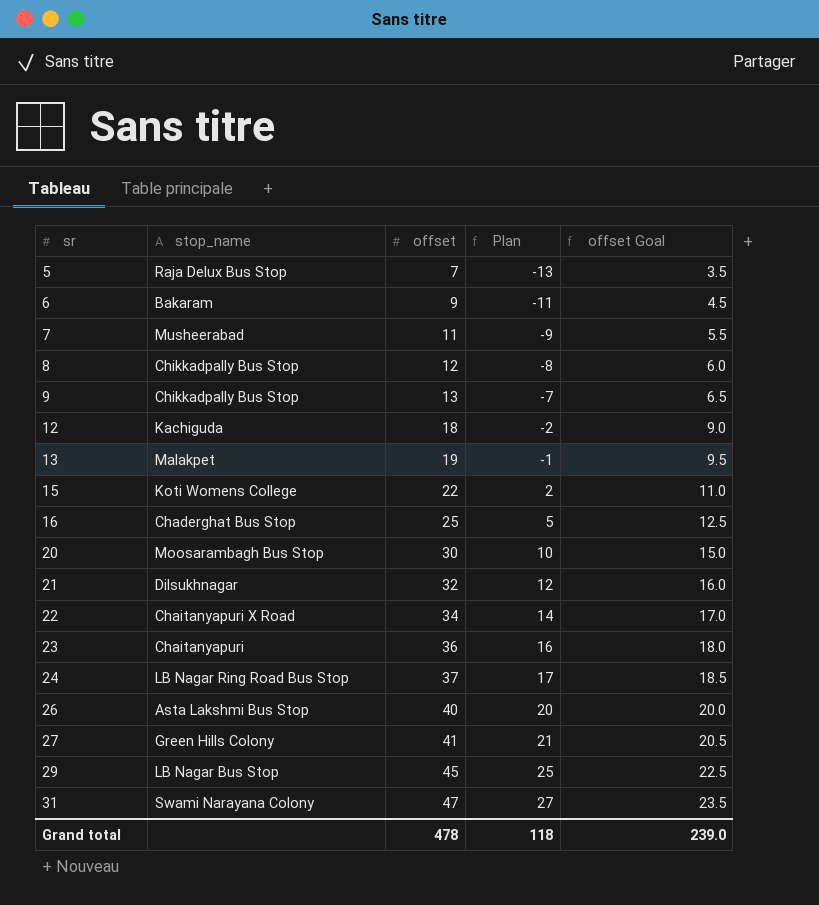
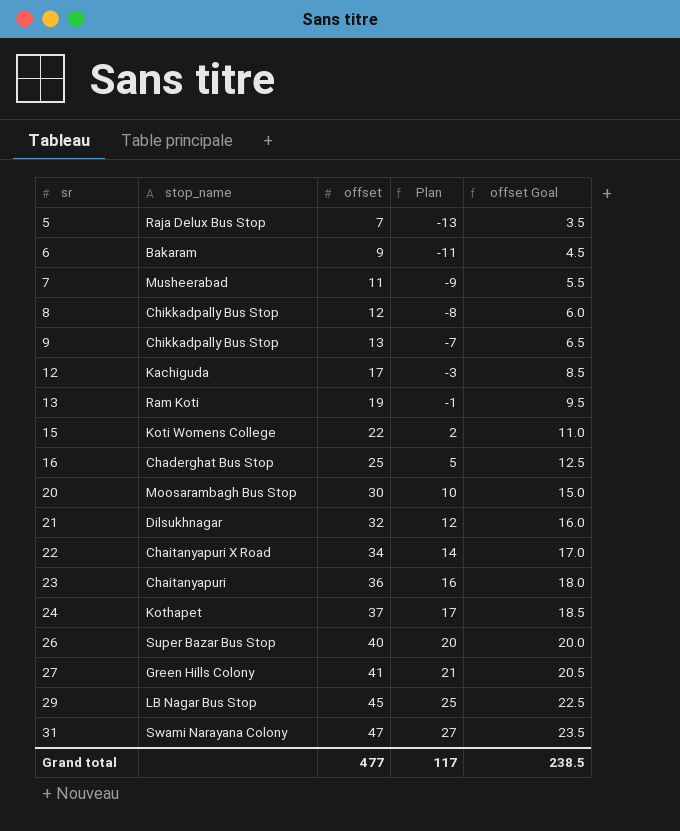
12 | offset: 18 -> 17
12 | Plan: -2 -> -3
12 | offset Goal: 9.0 -> 8.5
13 | stop_name: Malakpet -> Ram Koti
24 | stop_name: LB Nagar Ring Road Bus Stop -> Kothapet
26 | stop_name: Asta Lakshmi Bus Stop -> Super Bazar Bus Stop
Grand total | offset: 478 -> 477
Grand total | Plan: 118 -> 117
Grand total | offset Goal: 239.0 -> 238.5

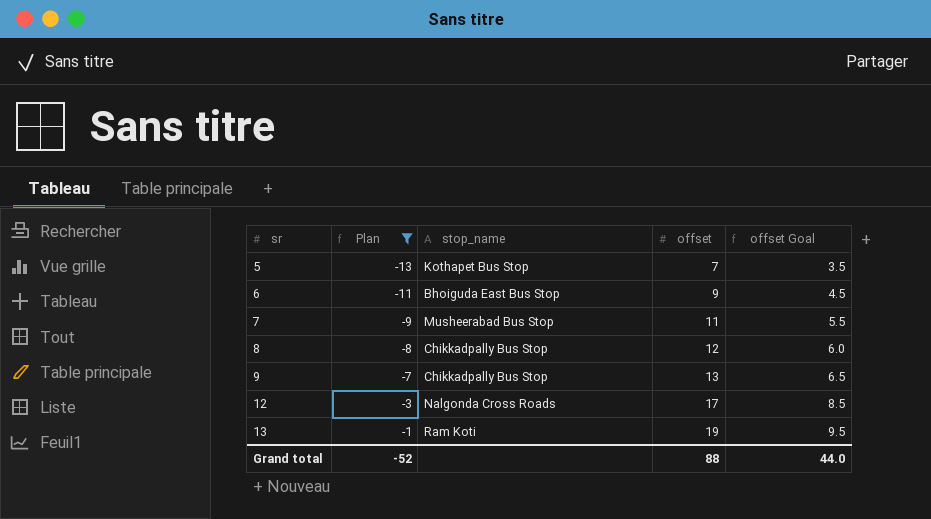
filter: none -> Plan <= -1
column Plan | position: 4 -> 2
5 | stop_name: Raja Delux Bus Stop -> Kothapet Bus Stop
6 | stop_name: Bakaram -> Bhoiguda East Bus Stop
7 | stop_name: Musheerabad -> Musheerabad Bus Stop
12 | stop_name: Kachiguda -> Nalgonda Cross Roads
Grand total | Plan: 117 -> -52
Grand total | offset: 477 -> 88
Grand total | offset Goal: 238.5 -> 44.0

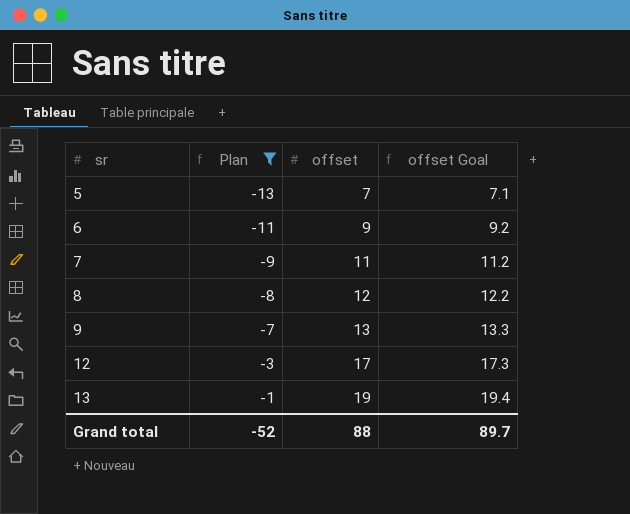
column stop_name | position: 3 -> none
column offset Goal | formula: [offset] * 0.5 -> [offset] * 1.02
Grand total | offset Goal: 44.0 -> 89.7

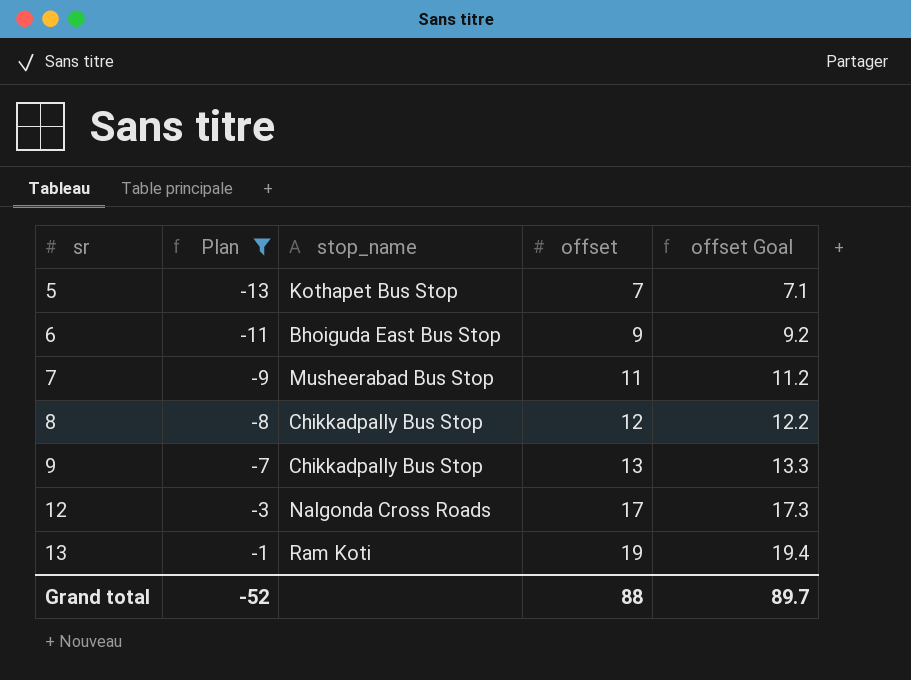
column stop_name | position: none -> 3

